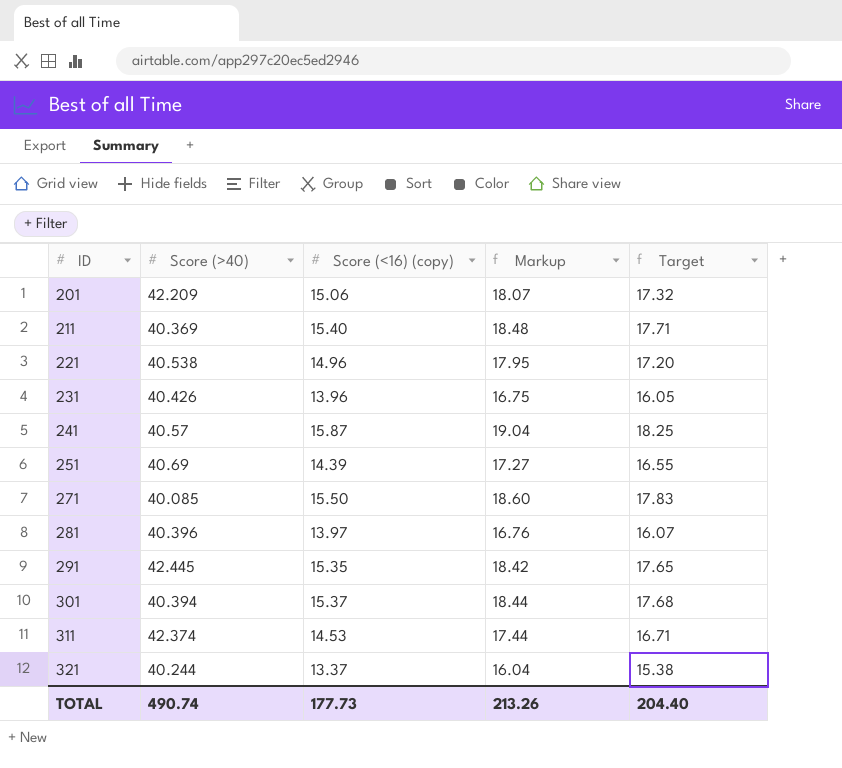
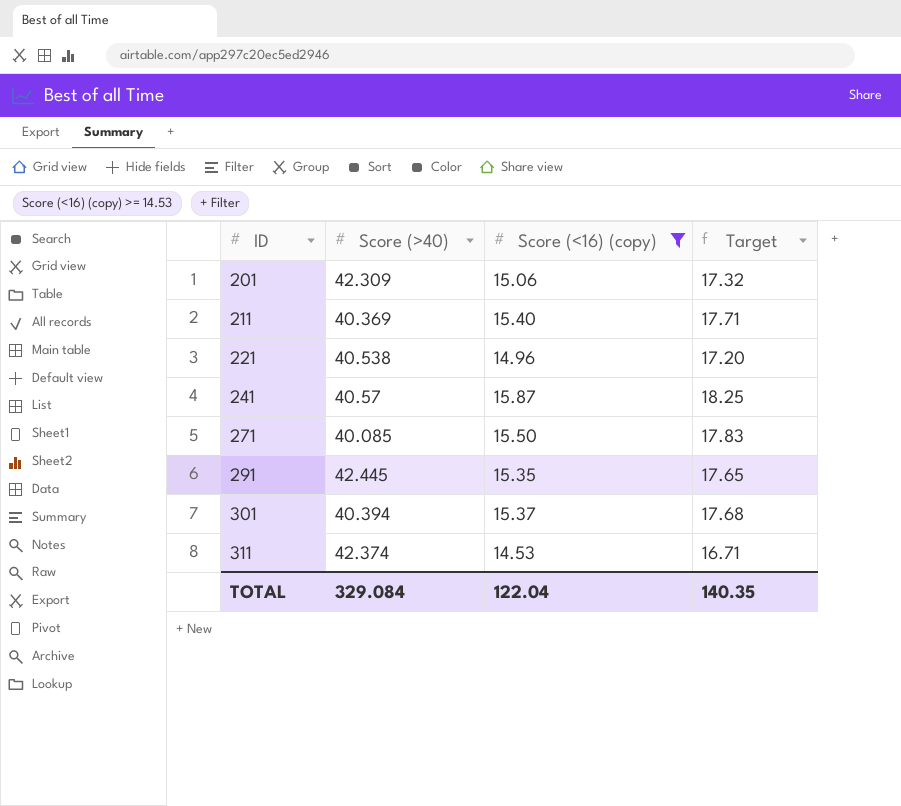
filter: none -> Score (<16) (copy) >= 14.53
column Markup | formula: [Score (<16) (copy)] * 1.2 -> none
201 | Score (>40): 42.209 -> 42.309
TOTAL | Score (>40): 490.74 -> 329.084
TOTAL | Score (<16) (copy): 177.73 -> 122.04
TOTAL | Target: 204.40 -> 140.35

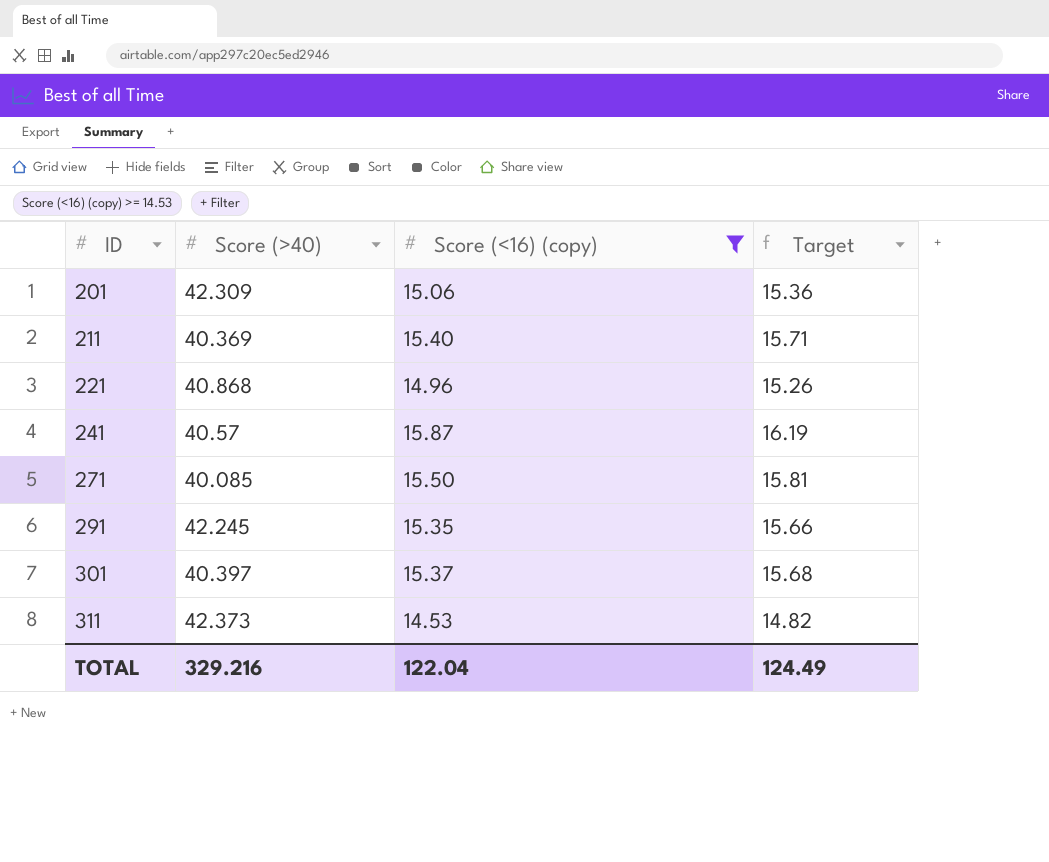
column Target | formula: [Score (<16) (copy)] * 1.15 -> [Score (<16) (copy)] * 1.02
221 | Score (>40): 40.538 -> 40.868
291 | Score (>40): 42.445 -> 42.245
301 | Score (>40): 40.394 -> 40.397
311 | Score (>40): 42.374 -> 42.373
TOTAL | Score (>40): 329.084 -> 329.216
TOTAL | Target: 140.35 -> 124.49

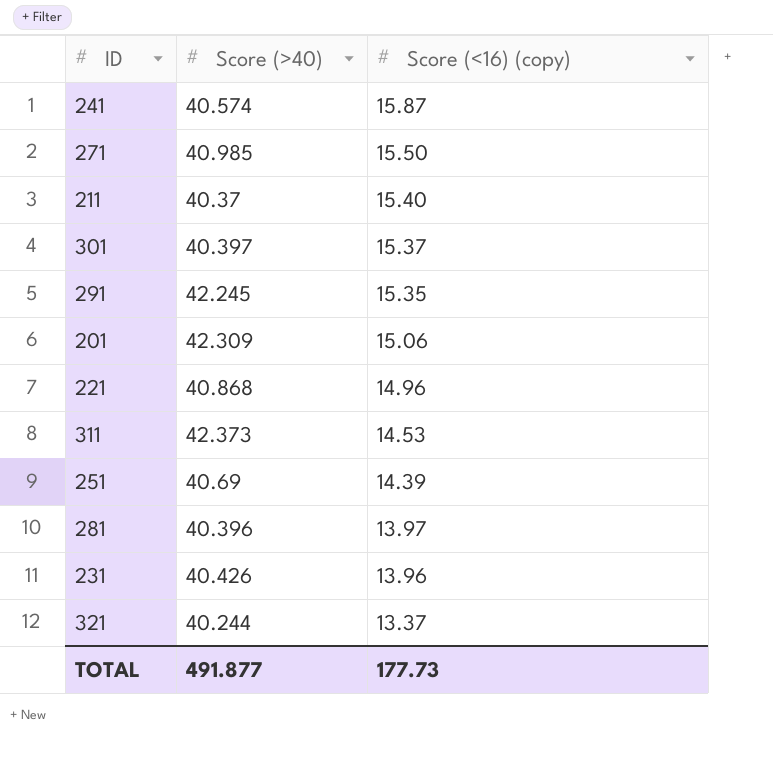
filter: Score (<16) (copy) >= 14.53 -> none
row order: ID ascending -> Score (<16) (copy) descending
column Target | formula: [Score (<16) (copy)] * 1.02 -> none
241 | Score (>40): 40.57 -> 40.574
271 | Score (>40): 40.085 -> 40.985
211 | Score (>40): 40.369 -> 40.37
TOTAL | Score (>40): 329.216 -> 491.877
TOTAL | Score (<16) (copy): 122.04 -> 177.73

